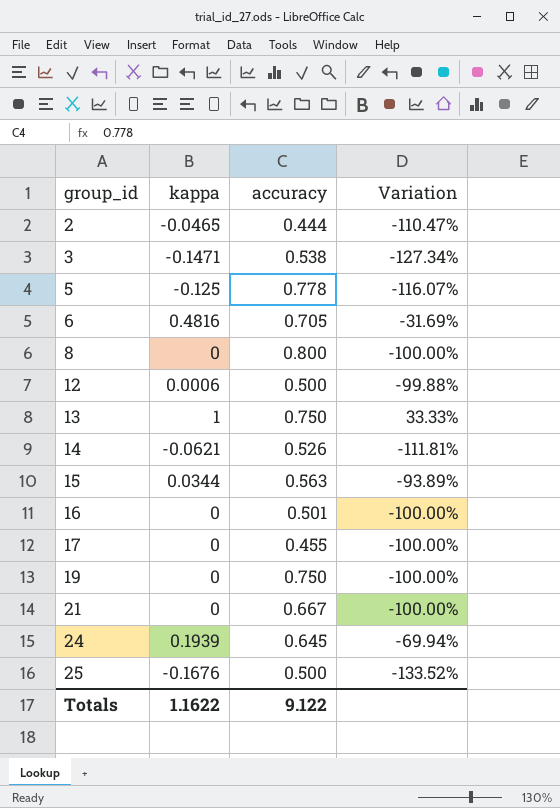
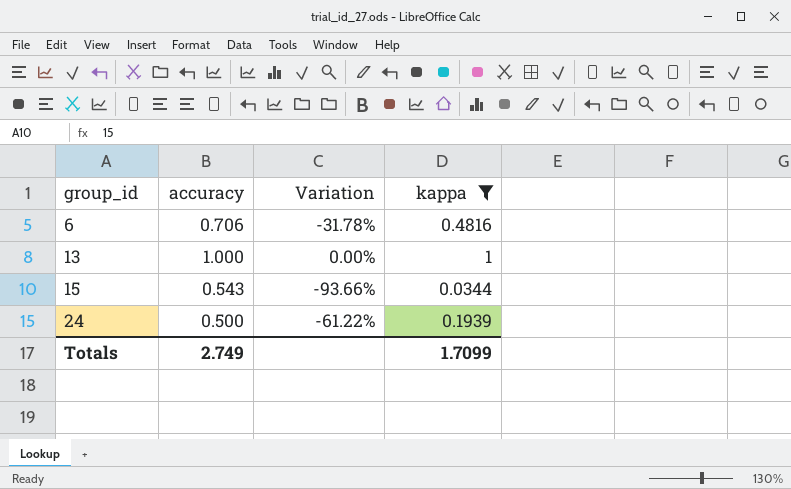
filter: none -> kappa >= 0.0344
column kappa | position: 2 -> 4
6 | accuracy: 0.705 -> 0.706
6 | Variation: -31.69% -> -31.78%
13 | accuracy: 0.750 -> 1.000
13 | Variation: 33.33% -> 0.00%
15 | accuracy: 0.563 -> 0.543
15 | Variation: -93.89% -> -93.66%
24 | accuracy: 0.645 -> 0.500
24 | Variation: -69.94% -> -61.22%
Totals | accuracy: 9.122 -> 2.749
Totals | kappa: 1.1622 -> 1.7099

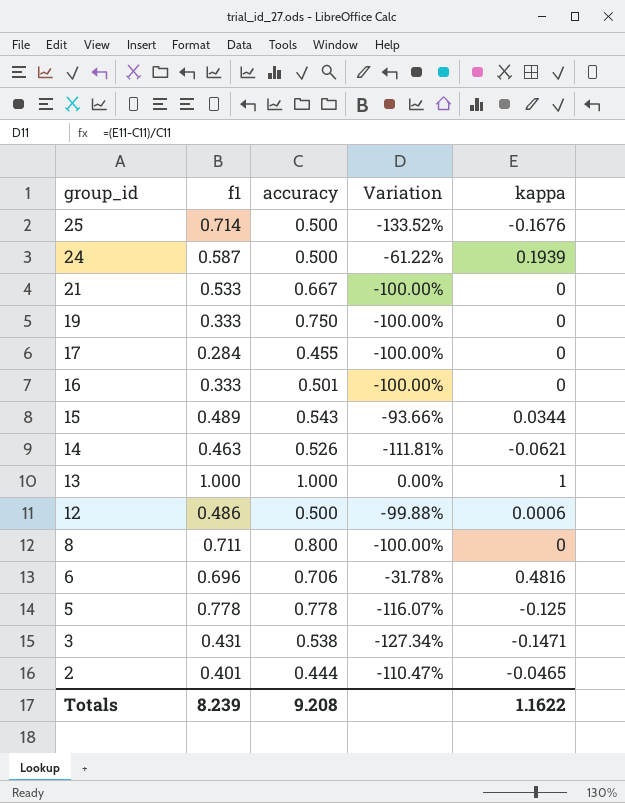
filter: kappa >= 0.0344 -> none
row order: group_id ascending -> group_id descending
column f1 | position: none -> 2
Totals | accuracy: 2.749 -> 9.208
Totals | kappa: 1.7099 -> 1.1622

